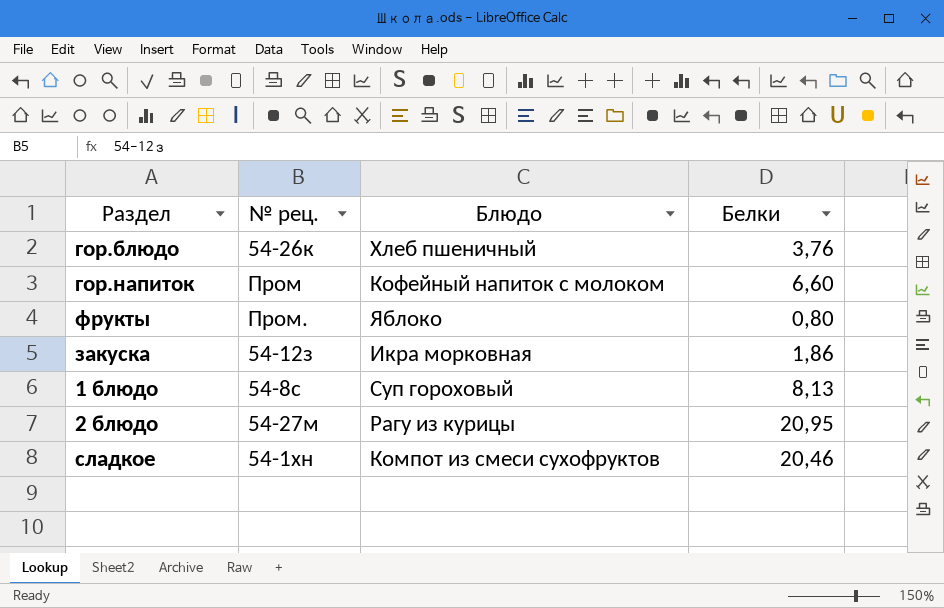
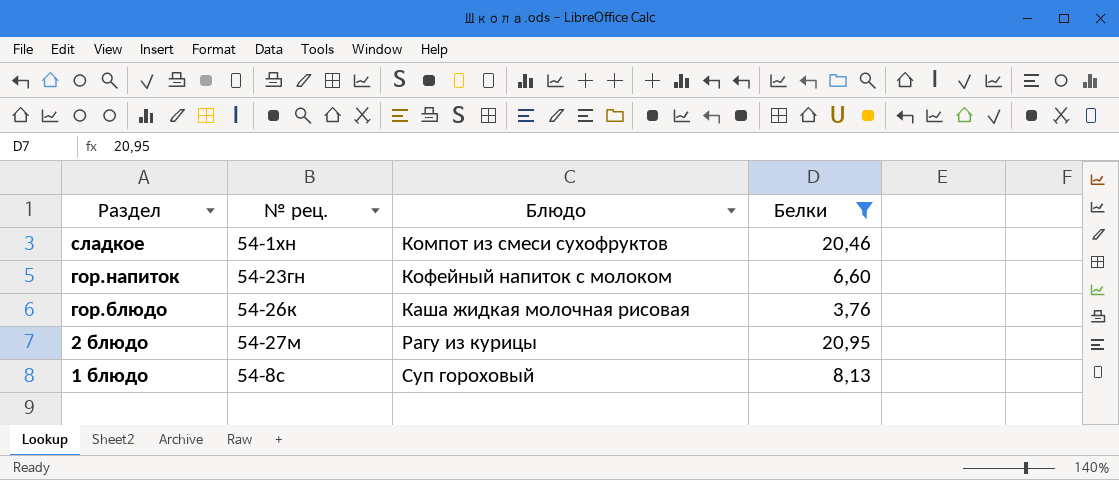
filter: none -> Белки >= 3,76
row order: none -> Раздел descending
гор.напиток | № рец.: Пром -> 54-23гн
гор.блюдо | Блюдо: Хлеб пшеничный -> Каша жидкая молочная рисовая

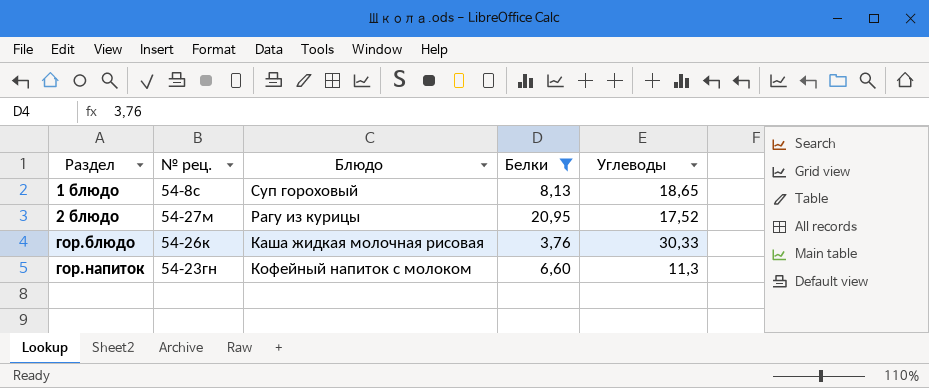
row order: Раздел descending -> Раздел ascending
column Углеводы | position: none -> 5
row сладкое: 54-1хн | Компот из смеси сухофруктов | 20,46 -> none

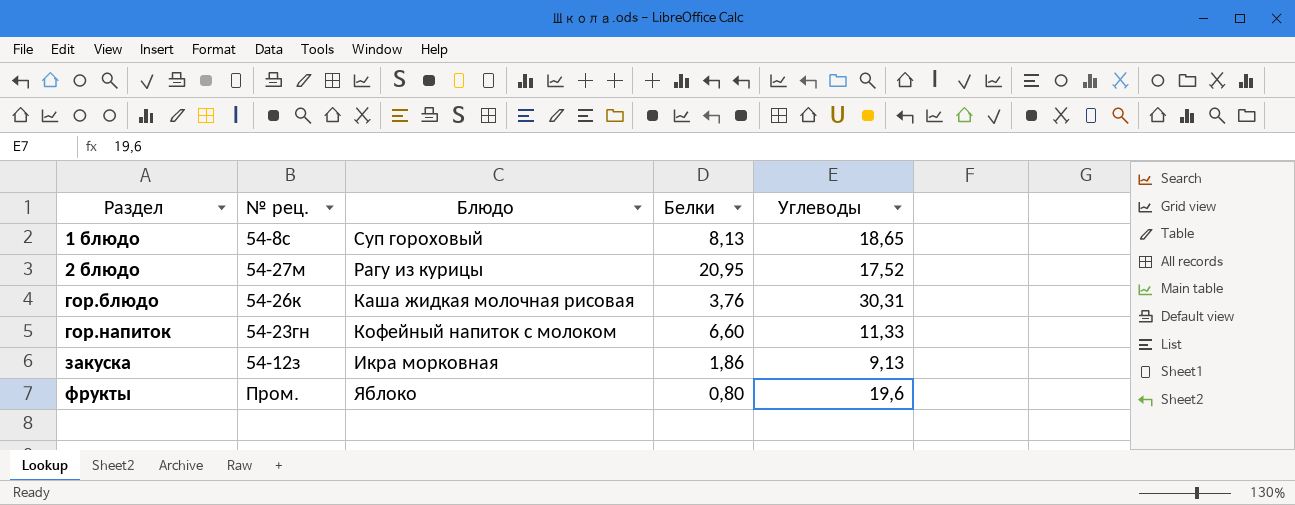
filter: Белки >= 3,76 -> none
гор.блюдо | Углеводы: 30,33 -> 30,31
гор.напиток | Углеводы: 11,3 -> 11,33

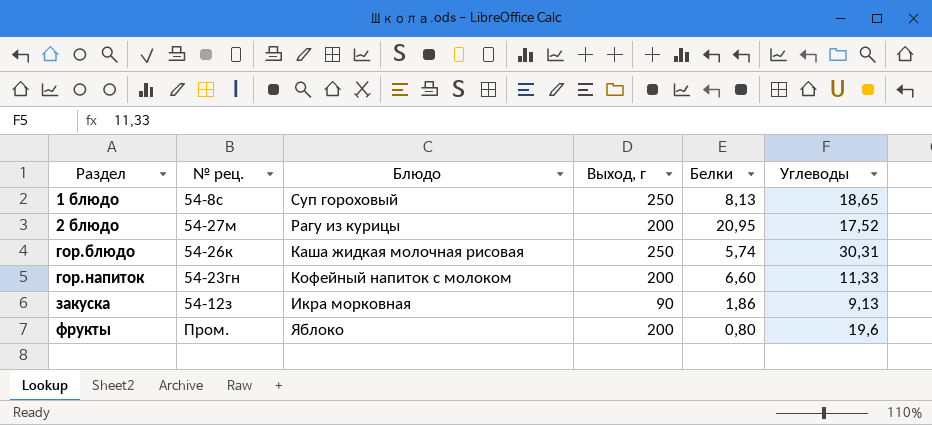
column Выход, г | position: none -> 4
гор.блюдо | Белки: 3,76 -> 5,74

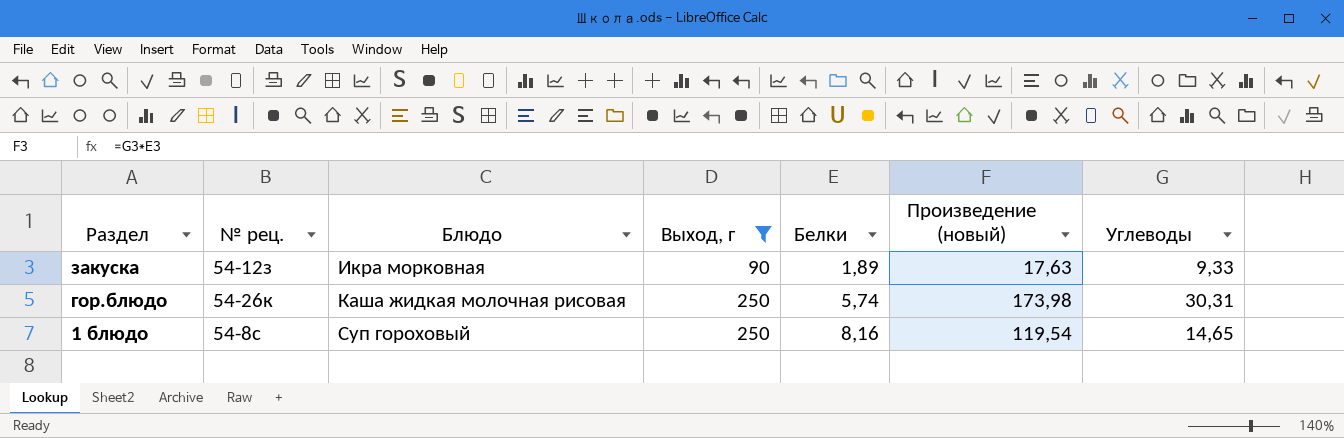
filter: none -> Выход, г != 200
row order: Раздел ascending -> Раздел descending
column Произведение (новый) | formula: none -> [Белки] * [Углеводы]
закуска | Белки: 1,86 -> 1,89
закуска | Углеводы: 9,13 -> 9,33
1 блюдо | Белки: 8,13 -> 8,16
1 блюдо | Углеводы: 18,65 -> 14,65

